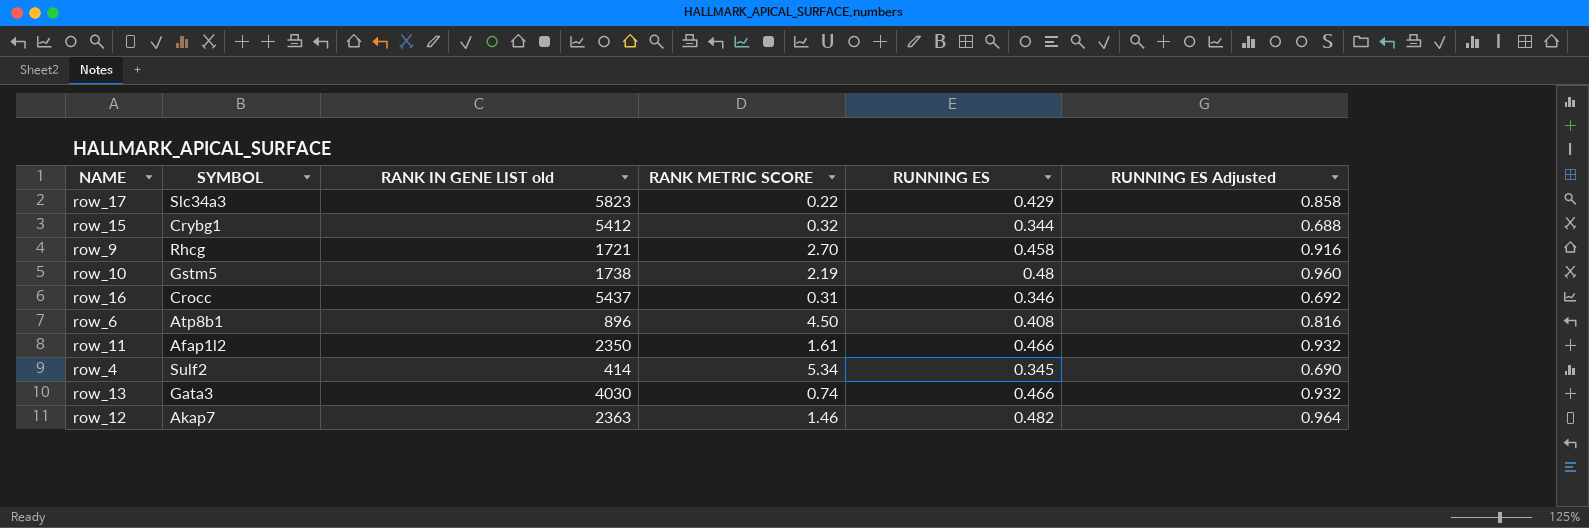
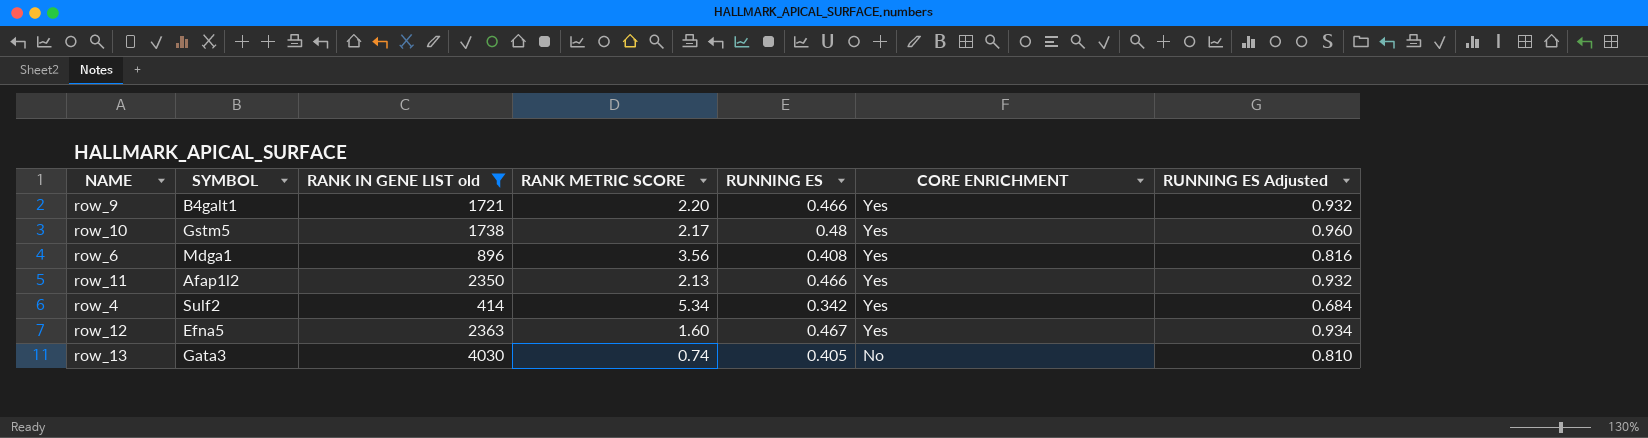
filter: none -> RANK IN GENE LIST old <= 4030
row order: none -> CORE ENRICHMENT descending
column CORE ENRICHMENT | position: none -> 6
row_9 | SYMBOL: Rhcg -> B4galt1
row_9 | RANK METRIC SCORE: 2.70 -> 2.20
row_9 | RUNNING ES: 0.458 -> 0.466
row_9 | RUNNING ES Adjusted: 0.916 -> 0.932
row_10 | RANK METRIC SCORE: 2.19 -> 2.17
row_6 | SYMBOL: Atp8b1 -> Mdga1
row_6 | RANK METRIC SCORE: 4.50 -> 3.56
row_11 | RANK METRIC SCORE: 1.61 -> 2.13
row_4 | RUNNING ES: 0.345 -> 0.342
row_4 | RUNNING ES Adjusted: 0.690 -> 0.684
row_12 | SYMBOL: Akap7 -> Efna5
row_12 | RANK METRIC SCORE: 1.46 -> 1.60
row_12 | RUNNING ES: 0.482 -> 0.467
row_12 | RUNNING ES Adjusted: 0.964 -> 0.934
row_13 | RUNNING ES: 0.466 -> 0.405
row_13 | RUNNING ES Adjusted: 0.932 -> 0.810

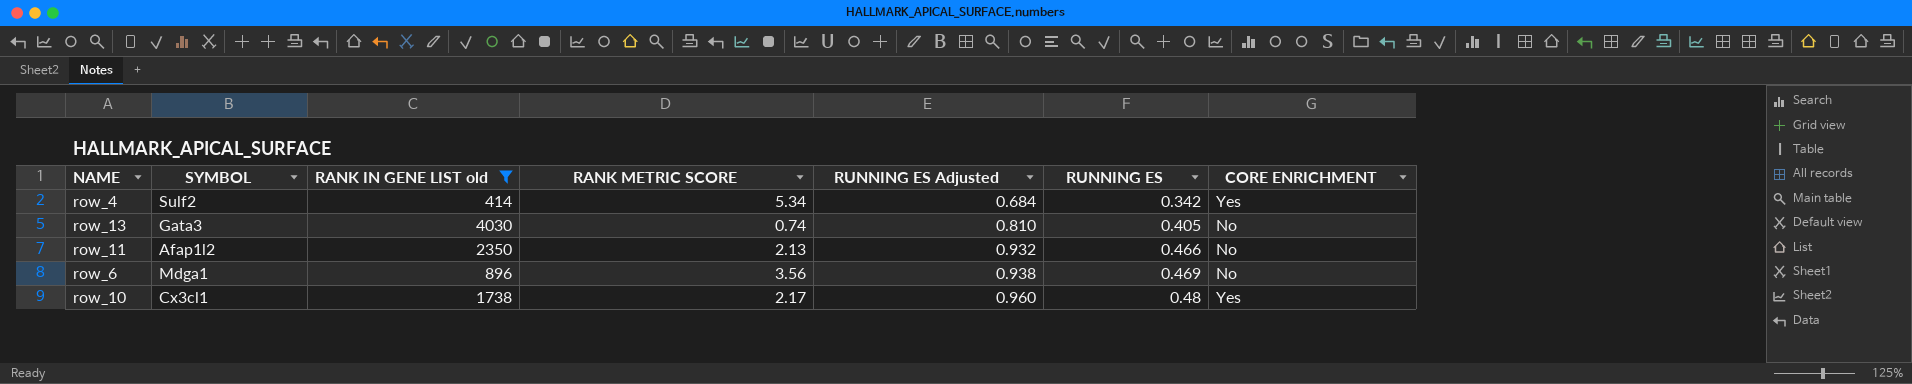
row order: CORE ENRICHMENT descending -> RUNNING ES Adjusted ascending
column RUNNING ES Adjusted | position: 7 -> 5
row row_9: B4galt1 | 1721 | 2.20 | 0.466 | Yes | 0.932 -> none
row row_12: Efna5 | 2363 | 1.60 | 0.467 | Yes | 0.934 -> none
row_11 | CORE ENRICHMENT: Yes -> No
row_6 | RUNNING ES Adjusted: 0.816 -> 0.938
row_6 | RUNNING ES: 0.408 -> 0.469
row_6 | CORE ENRICHMENT: Yes -> No
row_10 | SYMBOL: Gstm5 -> Cx3cl1

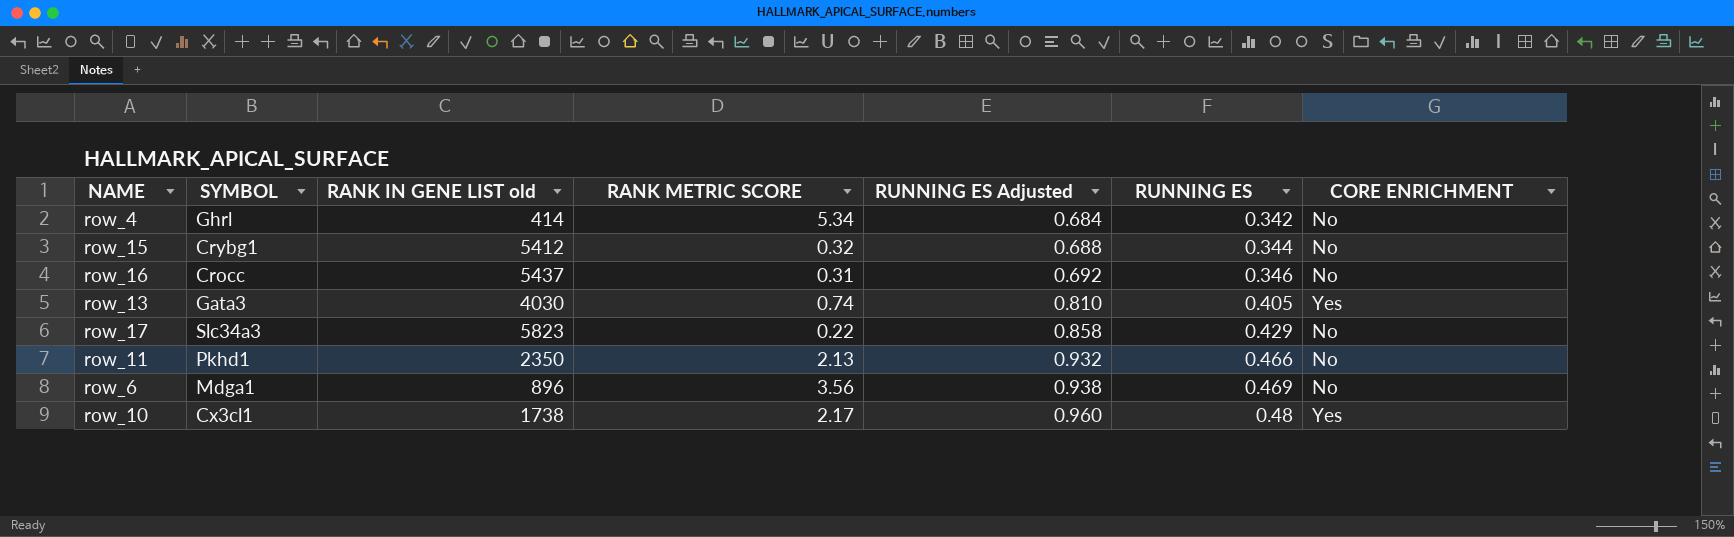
filter: RANK IN GENE LIST old <= 4030 -> none
row_4 | SYMBOL: Sulf2 -> Ghrl
row_4 | CORE ENRICHMENT: Yes -> No
row_13 | CORE ENRICHMENT: No -> Yes
row_11 | SYMBOL: Afap1l2 -> Pkhd1

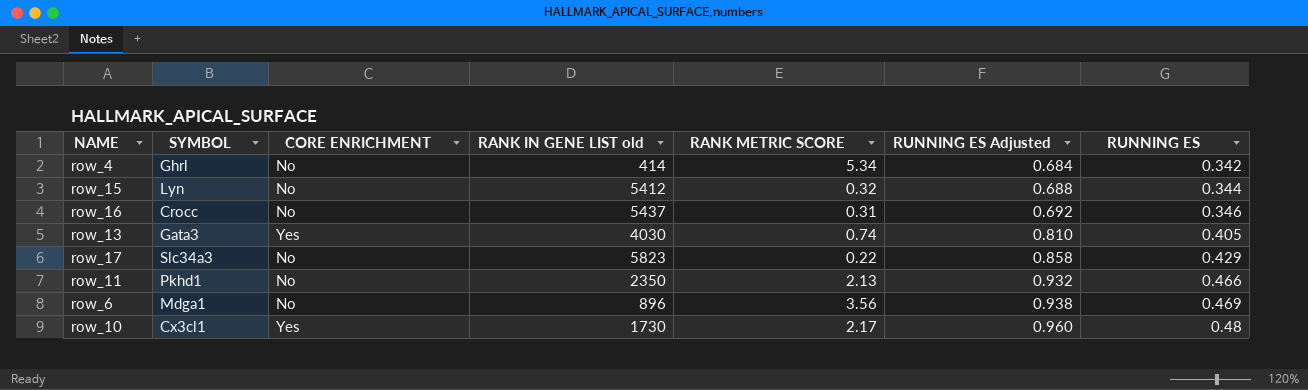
column CORE ENRICHMENT | position: 7 -> 3
row_15 | SYMBOL: Crybg1 -> Lyn
row_10 | RANK IN GENE LIST old: 1738 -> 1730

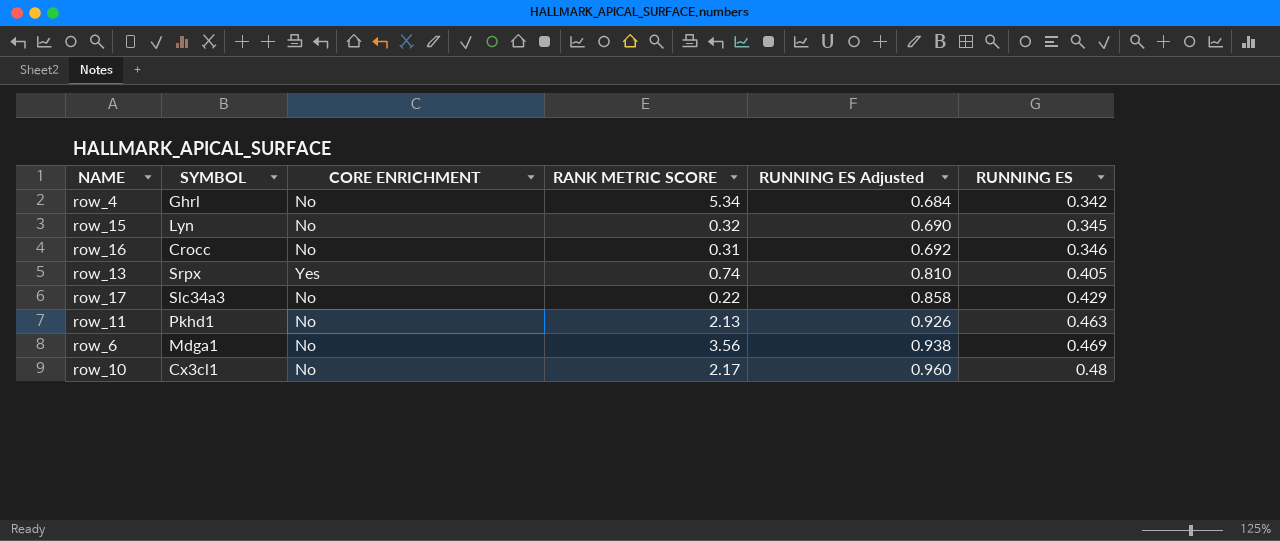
column RANK IN GENE LIST old | position: 4 -> none
row_15 | RUNNING ES Adjusted: 0.688 -> 0.690
row_15 | RUNNING ES: 0.344 -> 0.345
row_13 | SYMBOL: Gata3 -> Srpx
row_11 | RUNNING ES Adjusted: 0.932 -> 0.926
row_11 | RUNNING ES: 0.466 -> 0.463
row_10 | CORE ENRICHMENT: Yes -> No

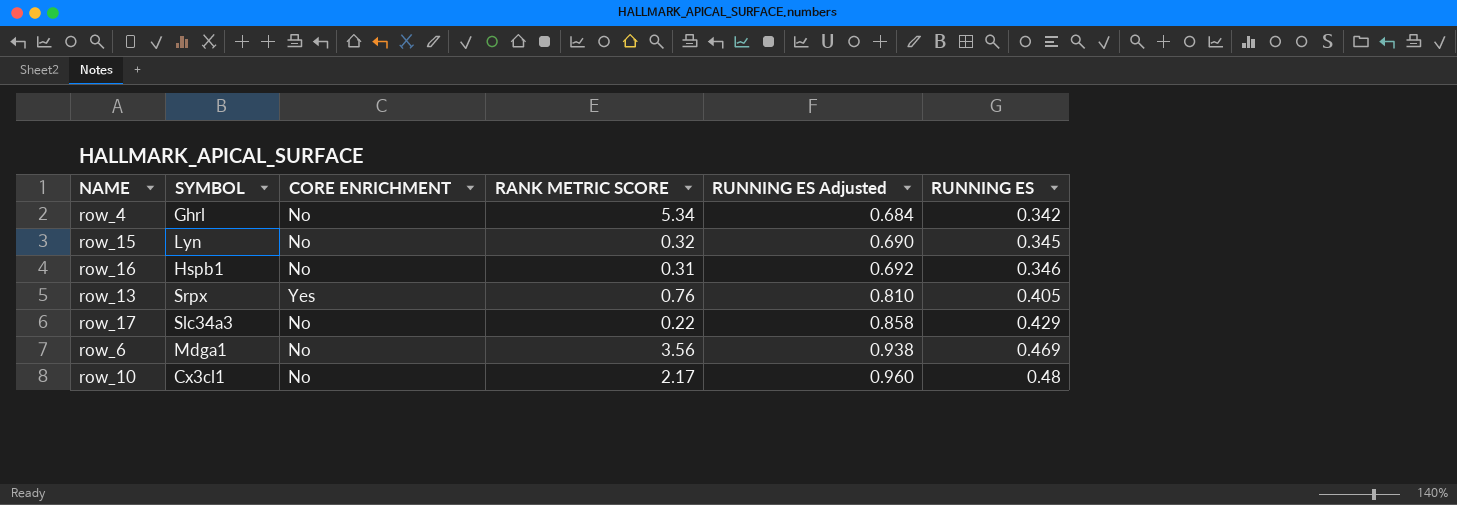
row row_11: Pkhd1 | No | 2.13 | 0.926 | 0.463 -> none
row_16 | SYMBOL: Crocc -> Hspb1
row_13 | RANK METRIC SCORE: 0.74 -> 0.76

